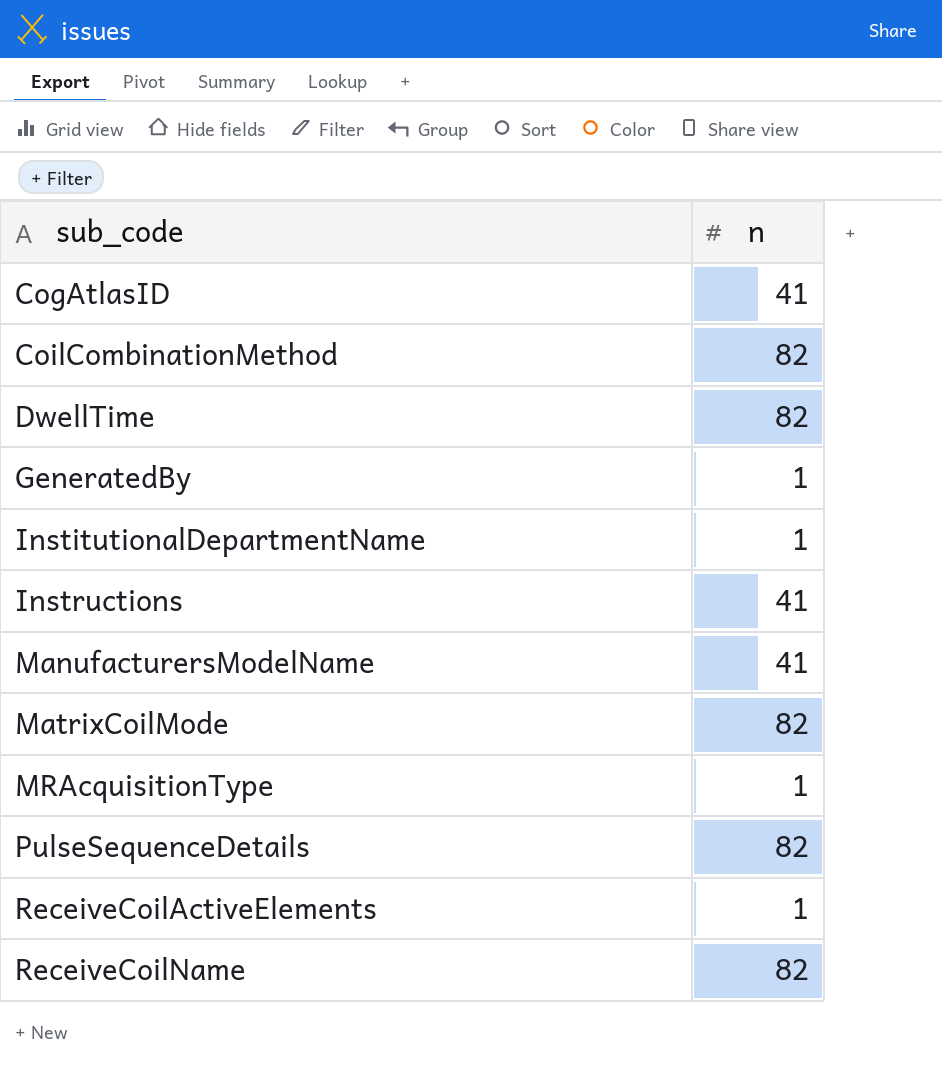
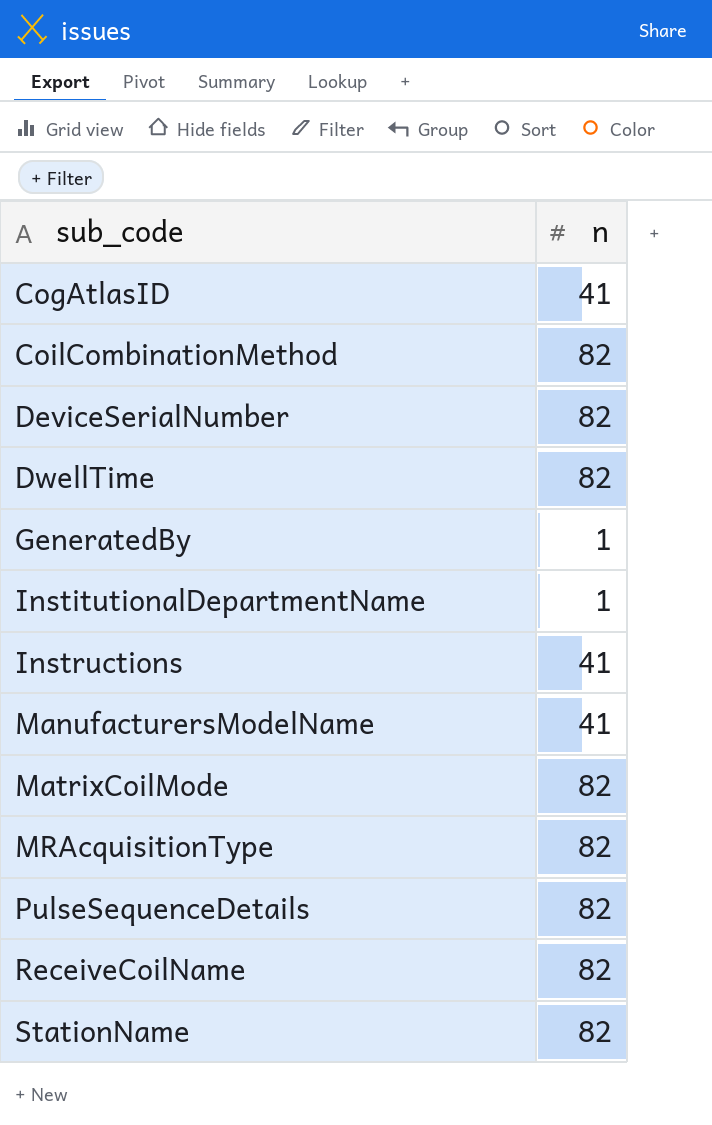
row ReceiveCoilActiveElements: 1 -> none
row DeviceSerialNumber: none -> 82
MRAcquisitionType | n: 1 -> 82
row StationName: none -> 82

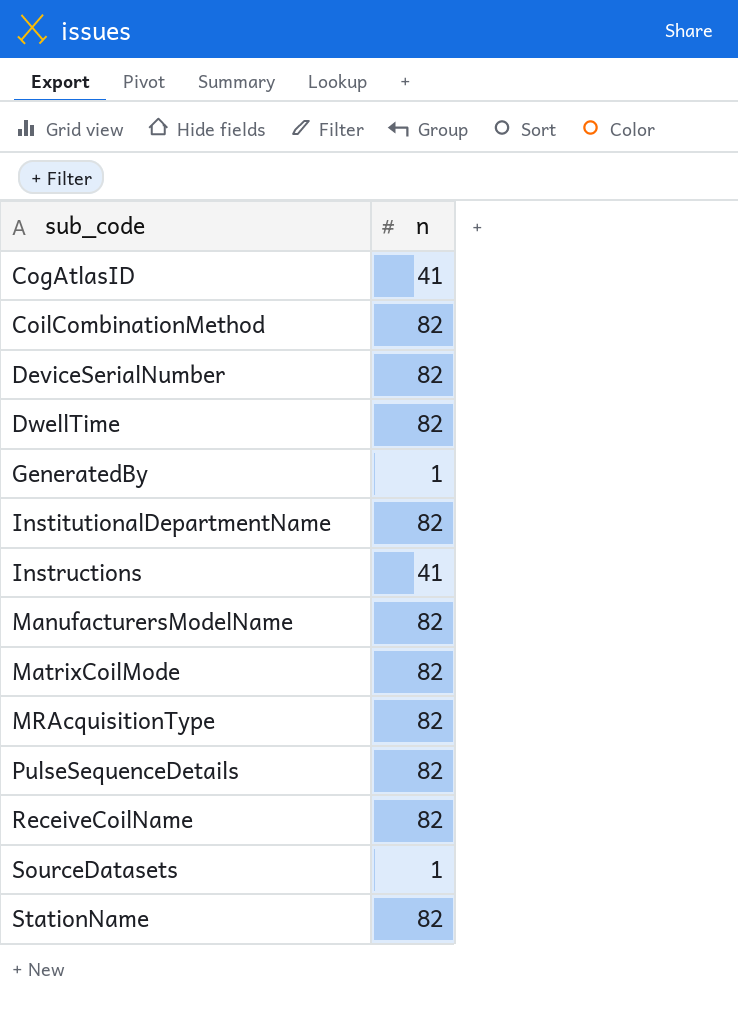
InstitutionalDepartmentName | n: 1 -> 82
ManufacturersModelName | n: 41 -> 82
row SourceDatasets: none -> 1

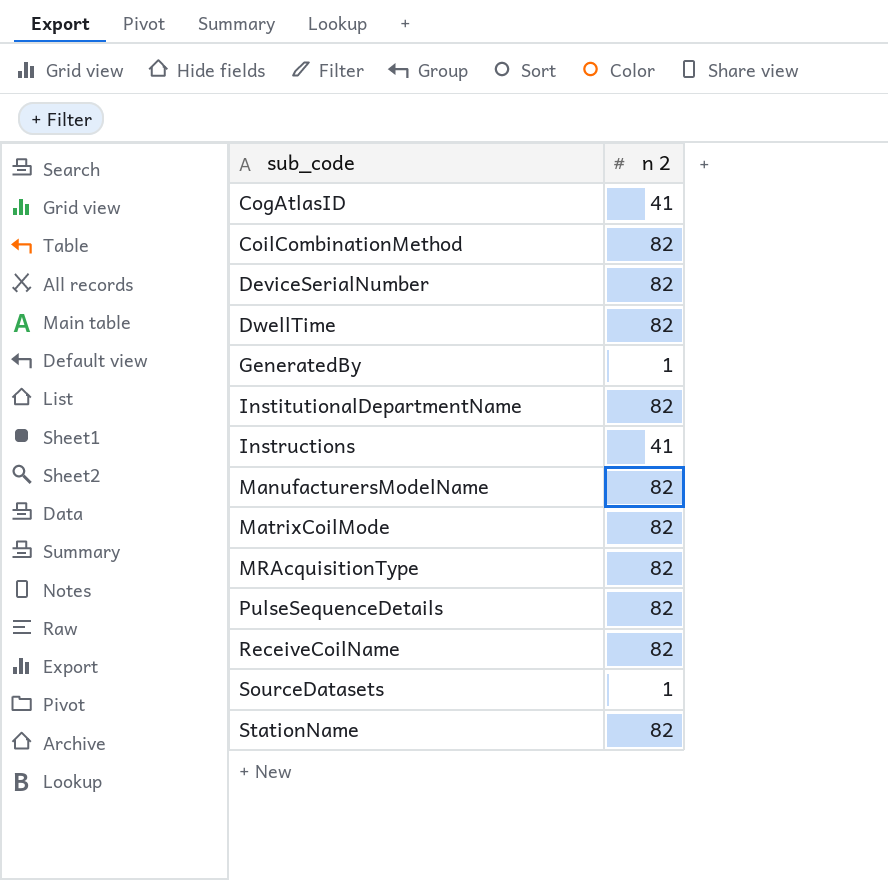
column name: n -> n 2

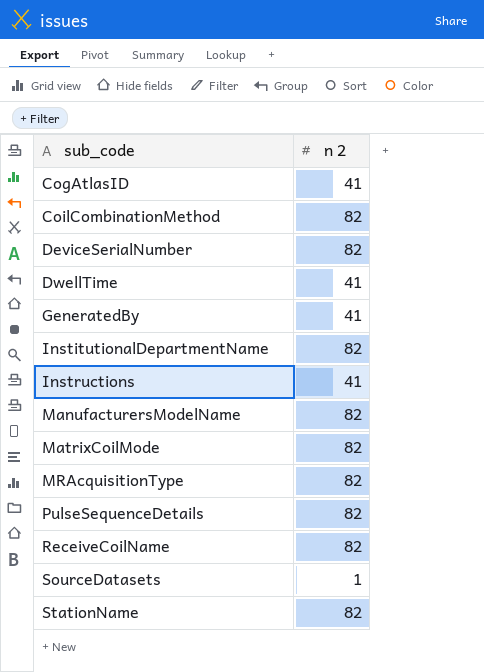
DwellTime | n 2: 82 -> 41
GeneratedBy | n 2: 1 -> 41

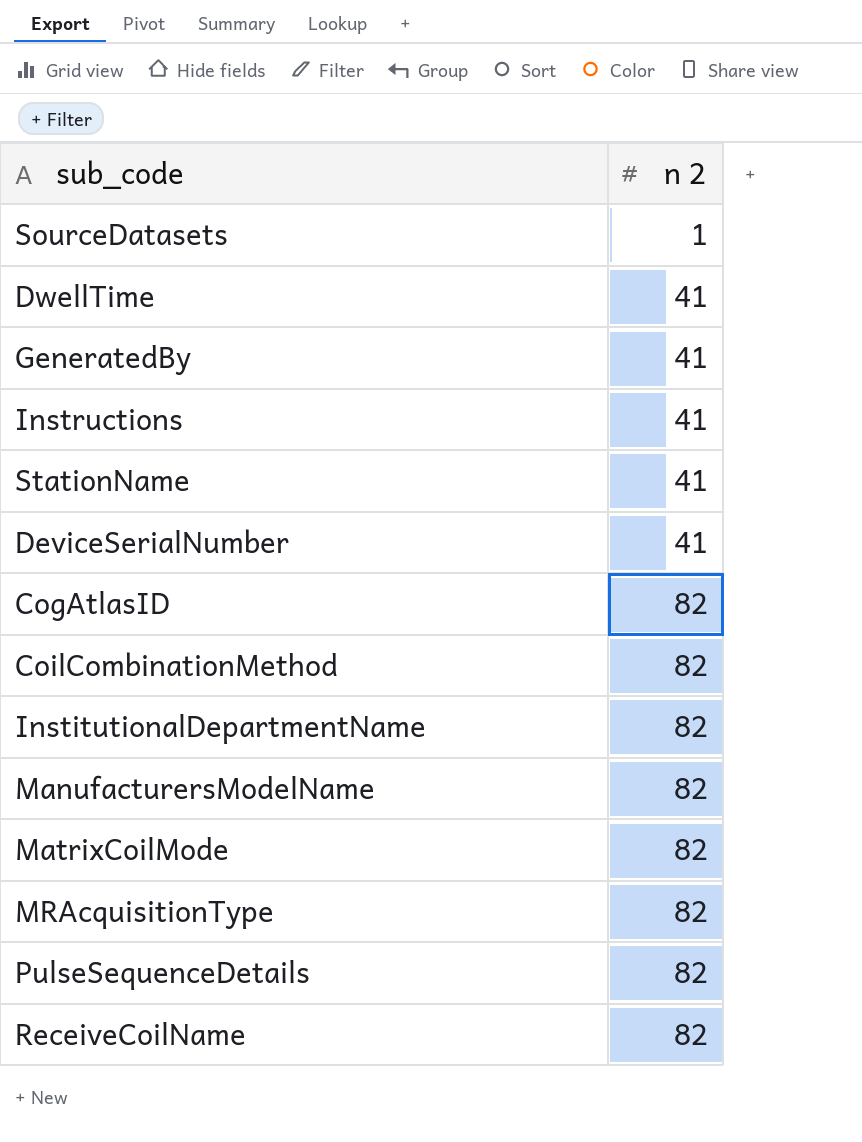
row order: sub_code ascending -> n 2 ascending
StationName | n 2: 82 -> 41
DeviceSerialNumber | n 2: 82 -> 41
CogAtlasID | n 2: 41 -> 82

